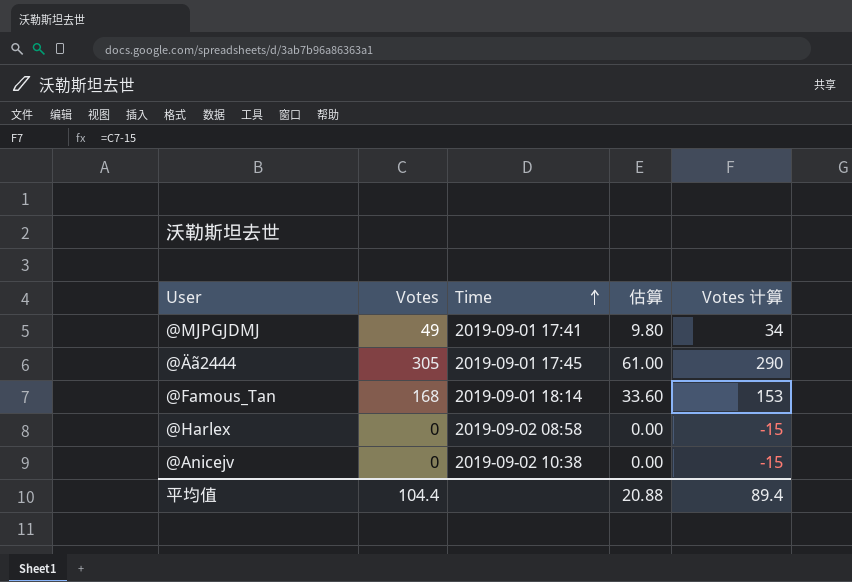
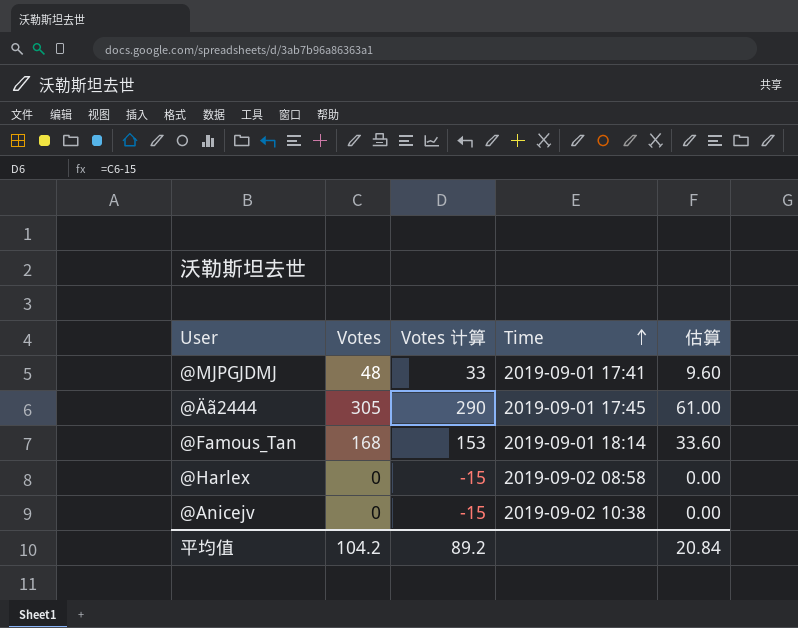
column Votes 计算 | position: 5 -> 3
@MJPGJDMJ | Votes: 49 -> 48
@MJPGJDMJ | Votes 计算: 34 -> 33
@MJPGJDMJ | 估算: 9.80 -> 9.60
平均值 | Votes: 104.4 -> 104.2
平均值 | Votes 计算: 89.4 -> 89.2
平均值 | 估算: 20.88 -> 20.84

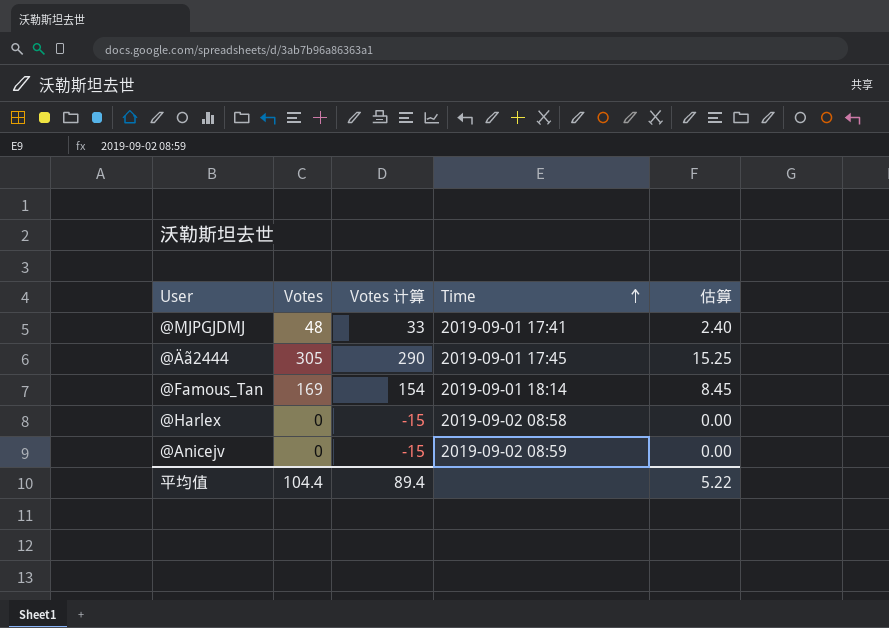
column 估算 | formula: [Votes] * 0.2 -> [Votes] * 0.05
@Famous_Tan | Votes: 168 -> 169
@Famous_Tan | Votes 计算: 153 -> 154
@Anicejv | Time: 2019-09-02 10:38 -> 2019-09-02 08:59
平均值 | Votes: 104.2 -> 104.4
平均值 | Votes 计算: 89.2 -> 89.4
平均值 | 估算: 20.84 -> 5.22

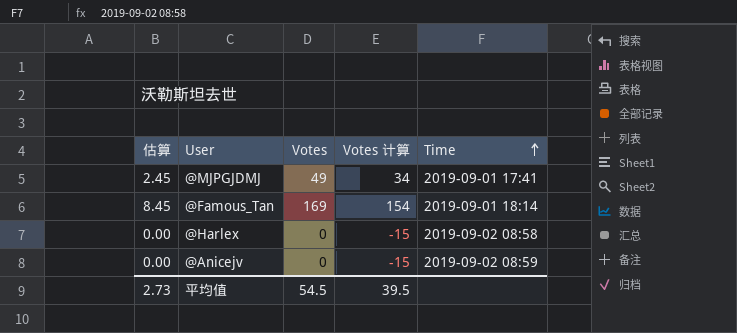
column 估算 | position: 5 -> 1
row @Äã2444: 305 | 290 | 2019-09-01 17:45 | 15.25 -> none
@MJPGJDMJ | 估算: 2.40 -> 2.45
@MJPGJDMJ | Votes: 48 -> 49
@MJPGJDMJ | Votes 计算: 33 -> 34
平均值 | 估算: 5.22 -> 2.73
平均值 | Votes: 104.4 -> 54.5
平均值 | Votes 计算: 89.4 -> 39.5

